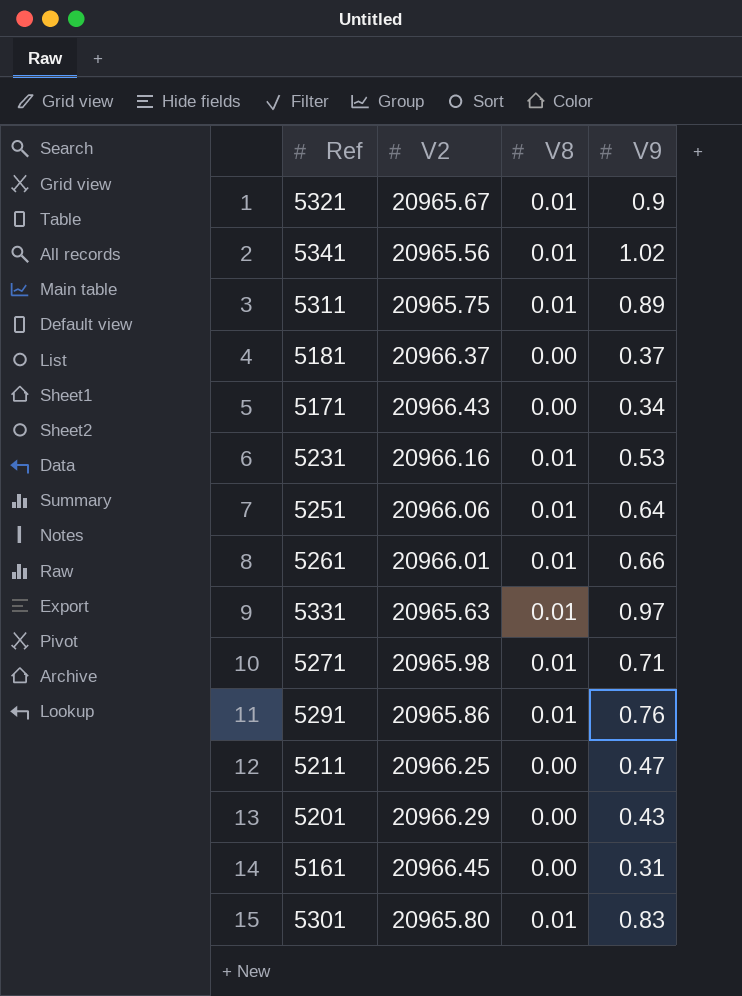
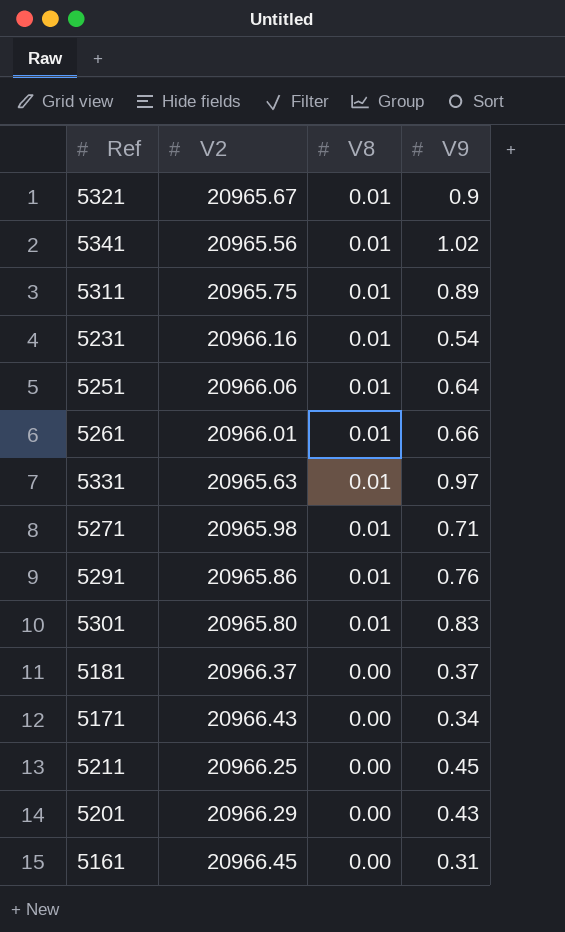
row order: none -> V8 descending
5231 | V9: 0.53 -> 0.54
5211 | V9: 0.47 -> 0.45

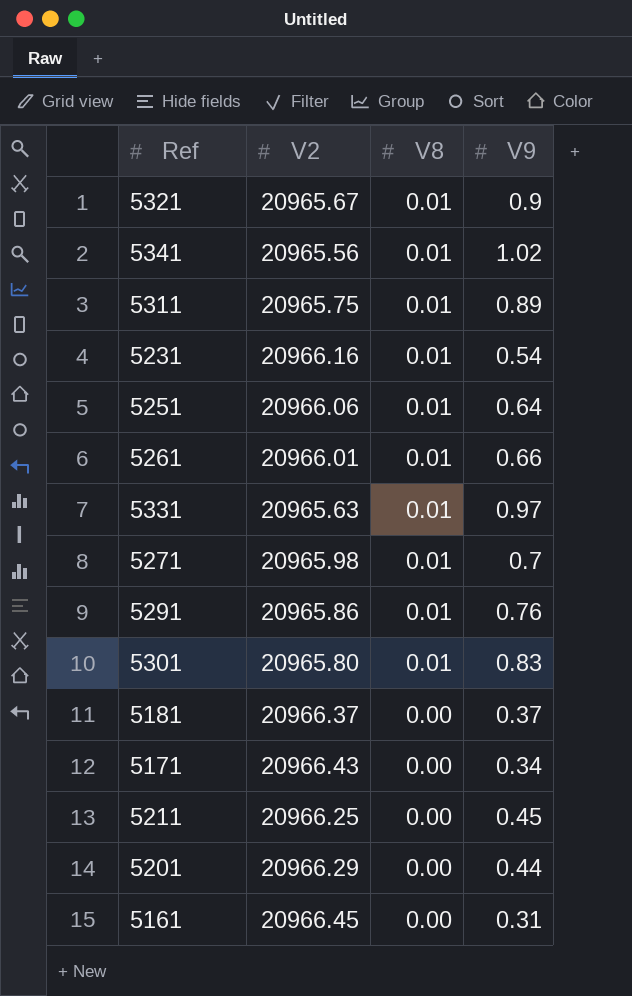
5271 | V9: 0.71 -> 0.7
5201 | V9: 0.43 -> 0.44

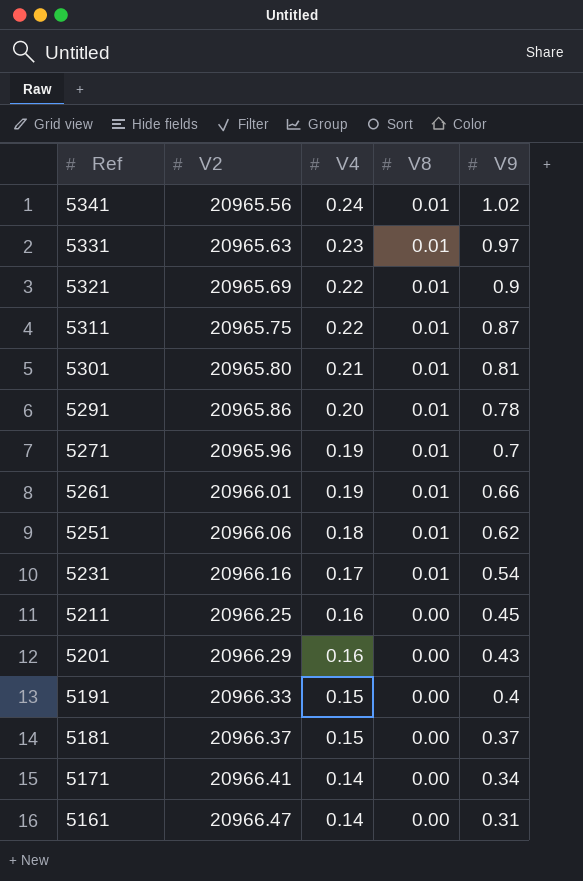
row order: V8 descending -> Ref descending
column V4 | position: none -> 3
5321 | V2: 20965.67 -> 20965.69
5311 | V9: 0.89 -> 0.87
5301 | V9: 0.83 -> 0.81
5291 | V9: 0.76 -> 0.78
5271 | V2: 20965.98 -> 20965.96
5251 | V9: 0.64 -> 0.62
5201 | V9: 0.44 -> 0.43
row 5191: none -> 20966.33 | 0.15 | 0.00 | 0.4
5171 | V2: 20966.43 -> 20966.41
5161 | V2: 20966.45 -> 20966.47

